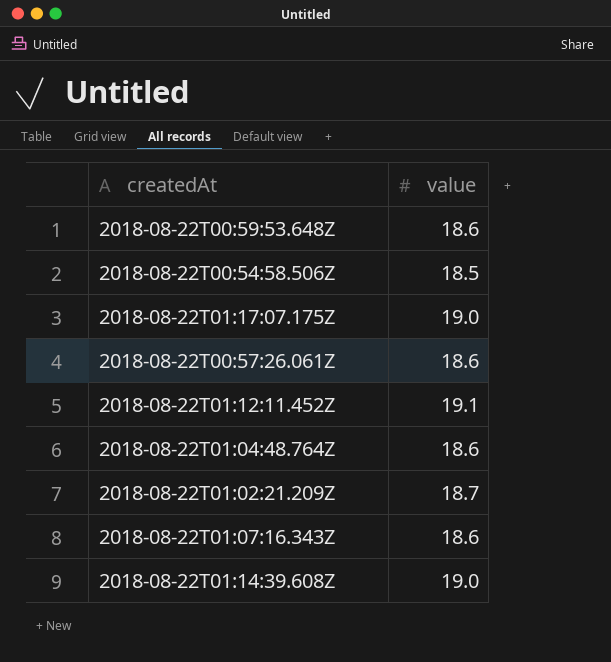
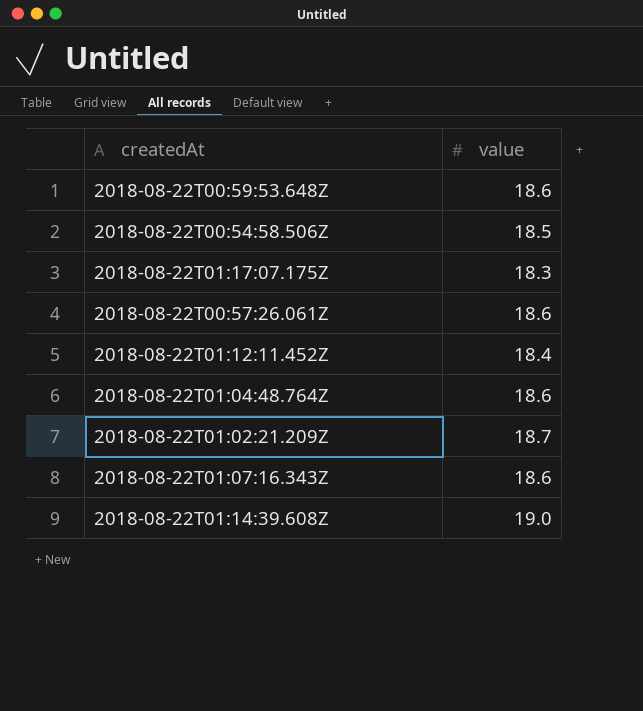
2018-08-22T01:17:07.175Z | value: 19.0 -> 18.3
2018-08-22T01:12:11.452Z | value: 19.1 -> 18.4

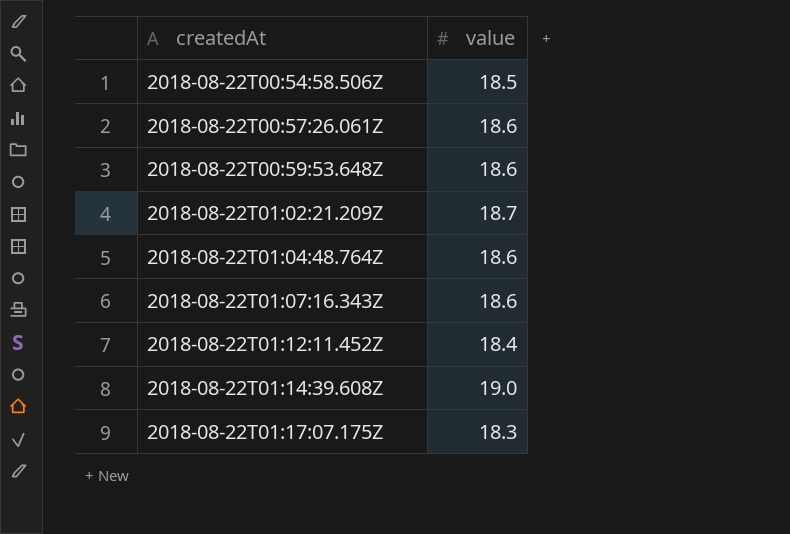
row order: none -> createdAt ascending

